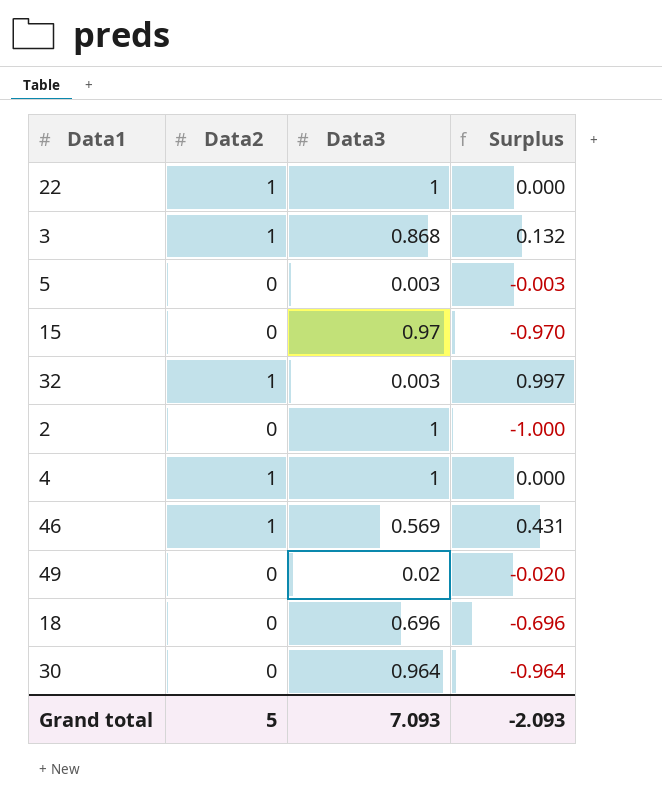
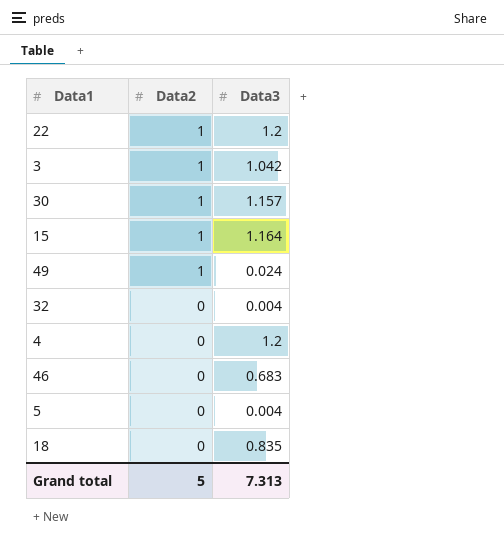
row order: none -> Data2 descending
column Surplus | formula: [Data2] - [Data3] -> none
row 2: 0 | 1 | -1.000 -> none
22 | Data3: 1 -> 1.2
3 | Data3: 0.868 -> 1.042
30 | Data2: 0 -> 1
30 | Data3: 0.964 -> 1.157
15 | Data2: 0 -> 1
15 | Data3: 0.97 -> 1.164
49 | Data2: 0 -> 1
49 | Data3: 0.02 -> 0.024
32 | Data2: 1 -> 0
32 | Data3: 0.003 -> 0.004
4 | Data2: 1 -> 0
4 | Data3: 1 -> 1.2
46 | Data2: 1 -> 0
46 | Data3: 0.569 -> 0.683
5 | Data3: 0.003 -> 0.004
18 | Data3: 0.696 -> 0.835
Grand total | Data3: 7.093 -> 7.313

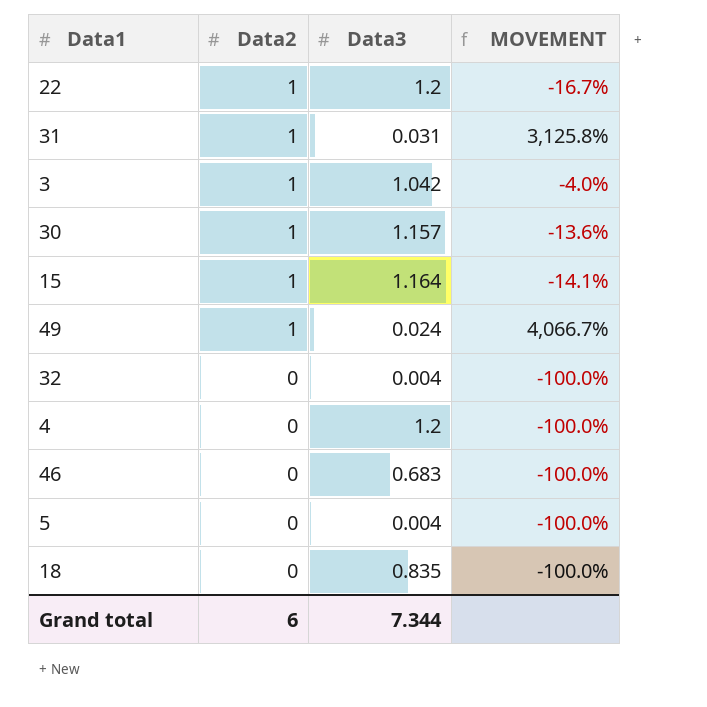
column MOVEMENT | formula: none -> ([Data2] - [Data3]) / [Data3]
row 31: none -> 1 | 0.031 | 3,125.8%
Grand total | Data2: 5 -> 6
Grand total | Data3: 7.313 -> 7.344

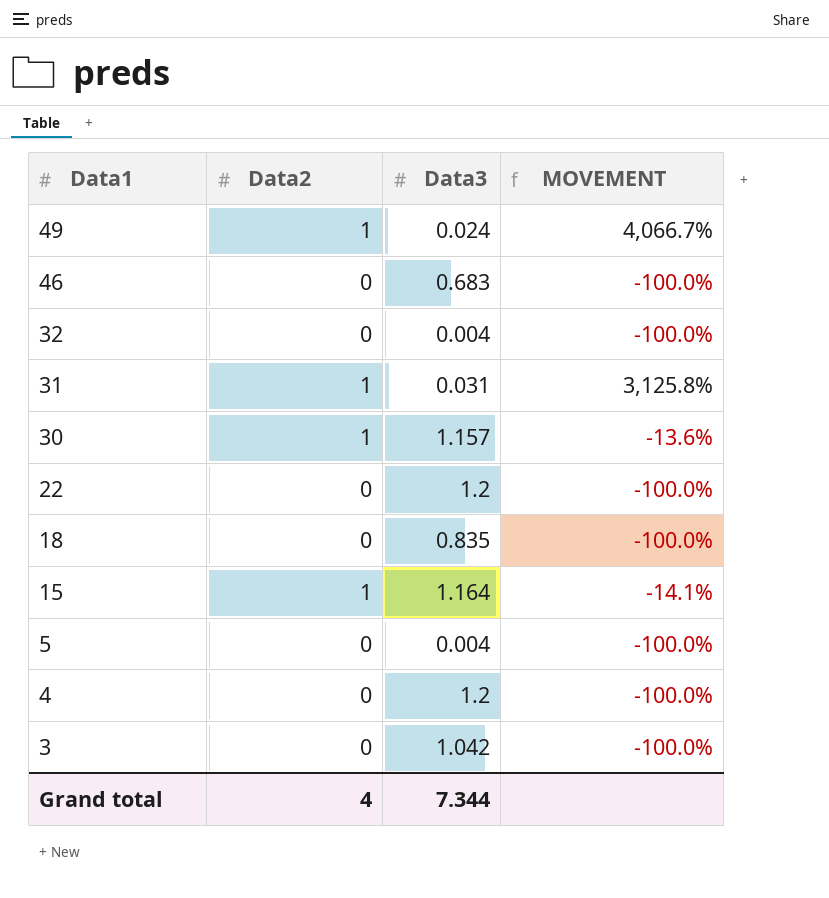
row order: Data2 descending -> Data1 descending
22 | Data2: 1 -> 0
22 | MOVEMENT: -16.7% -> -100.0%
3 | Data2: 1 -> 0
3 | MOVEMENT: -4.0% -> -100.0%
Grand total | Data2: 6 -> 4

